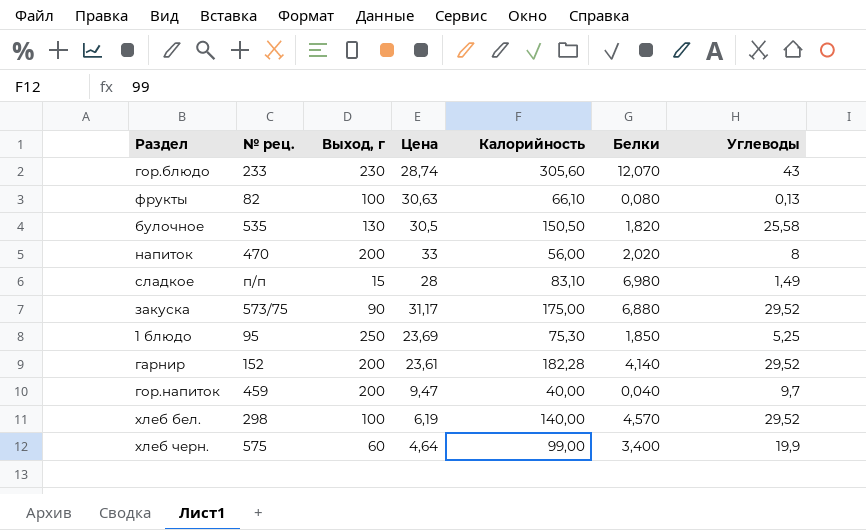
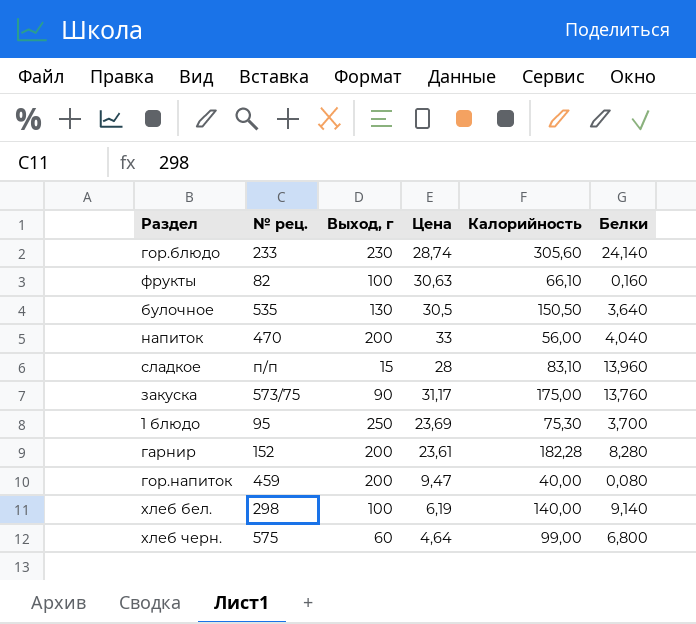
column Углеводы | position: 7 -> none
гор.блюдо | Белки: 12,070 -> 24,140
фрукты | Белки: 0,080 -> 0,160
булочное | Белки: 1,820 -> 3,640
напиток | Белки: 2,020 -> 4,040
сладкое | Белки: 6,980 -> 13,960
закуска | Белки: 6,880 -> 13,760
1 блюдо | Белки: 1,850 -> 3,700
гарнир | Белки: 4,140 -> 8,280
гор.напиток | Белки: 0,040 -> 0,080
хлеб бел. | Белки: 4,570 -> 9,140
хлеб черн. | Белки: 3,400 -> 6,800

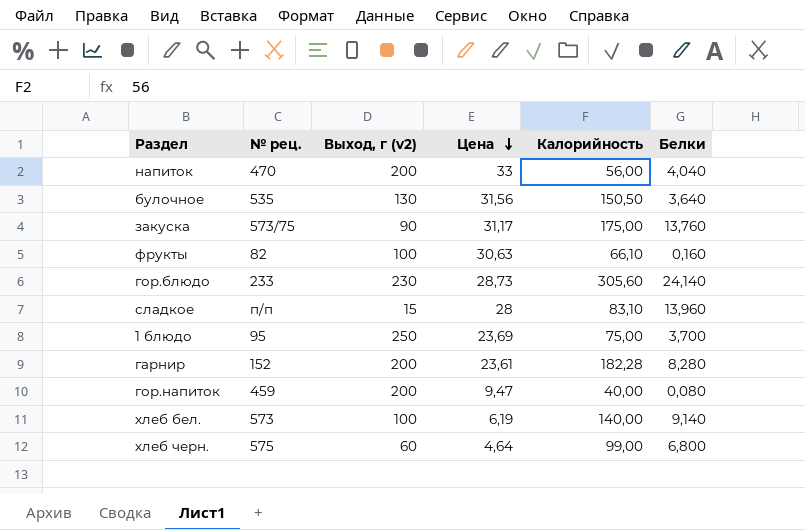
row order: none -> Цена descending
column name: Выход, г -> Выход, г (v2)
булочное | Цена: 30,5 -> 31,56
гор.блюдо | Цена: 28,74 -> 28,73
1 блюдо | Калорийность: 75,30 -> 75,00
хлеб бел. | № рец.: 298 -> 573

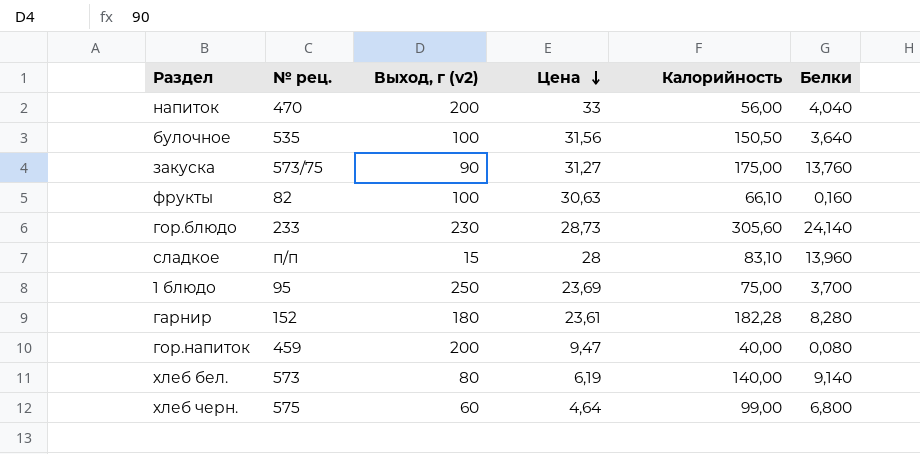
булочное | Выход, г (v2): 130 -> 100
закуска | Цена: 31,17 -> 31,27
гарнир | Выход, г (v2): 200 -> 180
хлеб бел. | Выход, г (v2): 100 -> 80

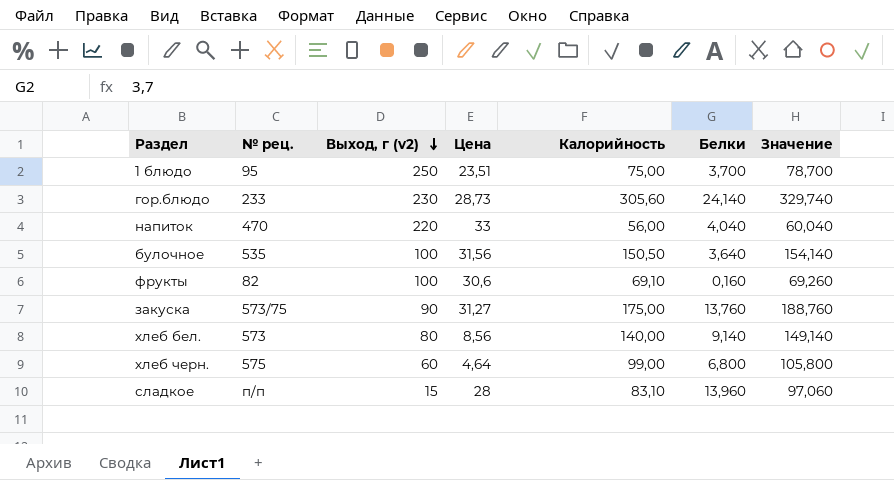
row order: Цена descending -> Выход, г (v2) descending
column Значение | formula: none -> [Калорийность] + [Белки]
row гарнир: 152 | 180 | 23,61 | 182,28 | 8,280 -> none
row гор.напиток: 459 | 200 | 9,47 | 40,00 | 0,080 -> none
1 блюдо | Цена: 23,69 -> 23,51
напиток | Выход, г (v2): 200 -> 220
фрукты | Цена: 30,63 -> 30,6
фрукты | Калорийность: 66,10 -> 69,10
хлеб бел. | Цена: 6,19 -> 8,56

